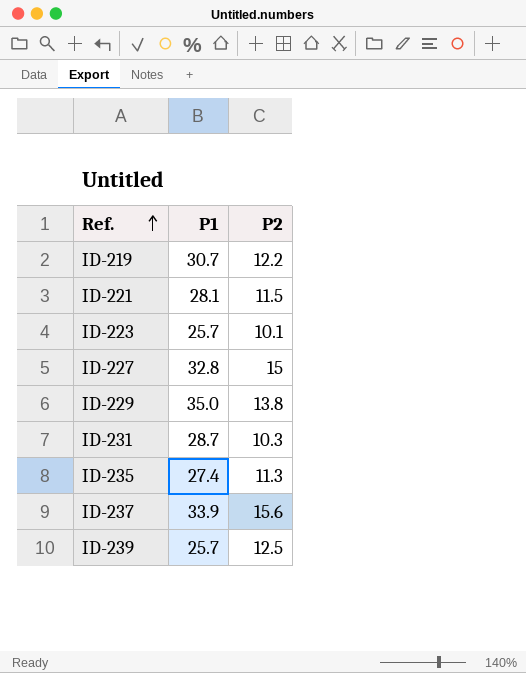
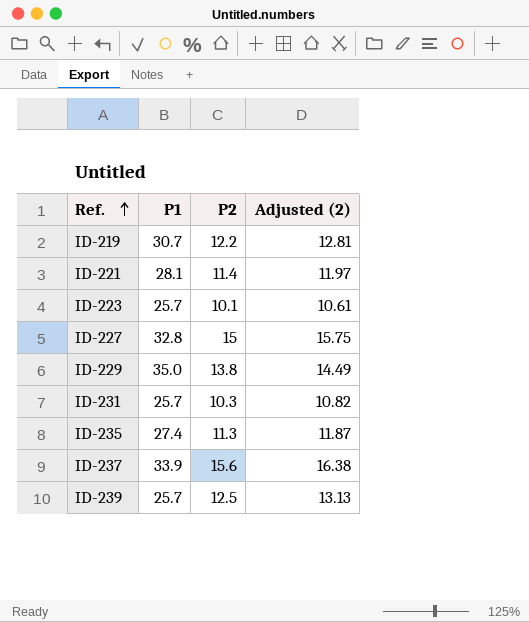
column Adjusted (2) | formula: none -> [P2] * 1.05
ID-221 | P2: 11.5 -> 11.4
ID-231 | P1: 28.7 -> 25.7

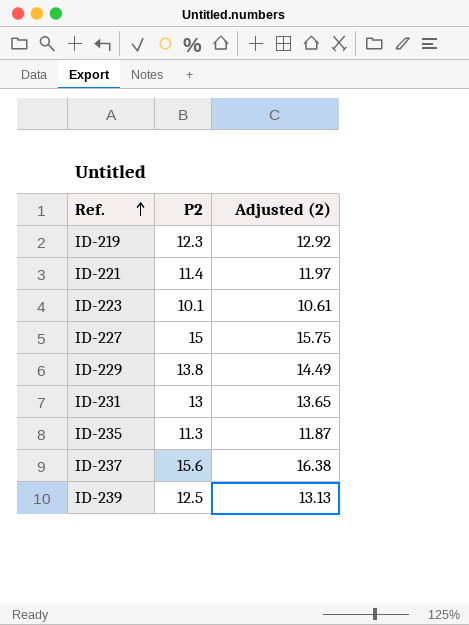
column P1 | position: 2 -> none
ID-219 | P2: 12.2 -> 12.3
ID-219 | Adjusted (2): 12.81 -> 12.92
ID-231 | P2: 10.3 -> 13
ID-231 | Adjusted (2): 10.82 -> 13.65

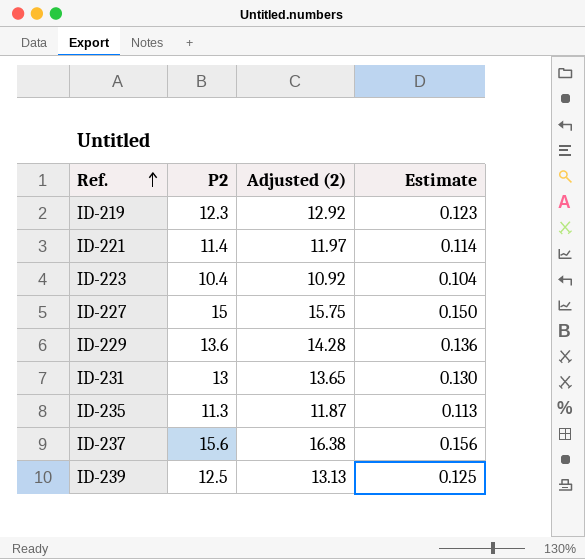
column Estimate | formula: none -> [P2] * 0.01
ID-223 | P2: 10.1 -> 10.4
ID-223 | Adjusted (2): 10.61 -> 10.92
ID-229 | P2: 13.8 -> 13.6
ID-229 | Adjusted (2): 14.49 -> 14.28

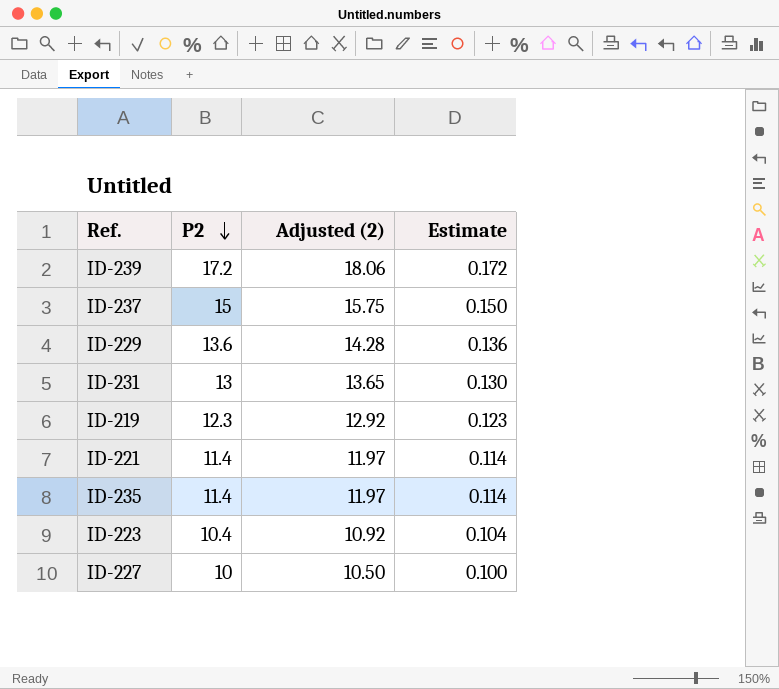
row order: Ref. ascending -> P2 descending
ID-239 | P2: 12.5 -> 17.2
ID-239 | Adjusted (2): 13.13 -> 18.06
ID-239 | Estimate: 0.125 -> 0.172
ID-237 | P2: 15.6 -> 15
ID-237 | Adjusted (2): 16.38 -> 15.75
ID-237 | Estimate: 0.156 -> 0.150
ID-235 | P2: 11.3 -> 11.4
ID-235 | Adjusted (2): 11.87 -> 11.97
ID-235 | Estimate: 0.113 -> 0.114
ID-227 | P2: 15 -> 10
ID-227 | Adjusted (2): 15.75 -> 10.50
ID-227 | Estimate: 0.150 -> 0.100

